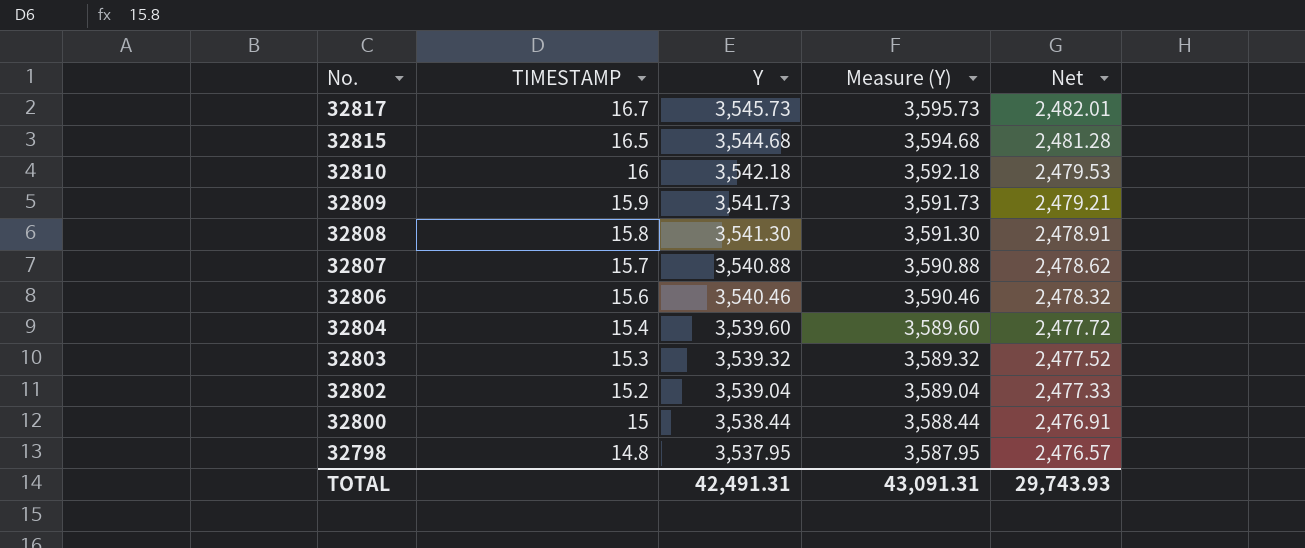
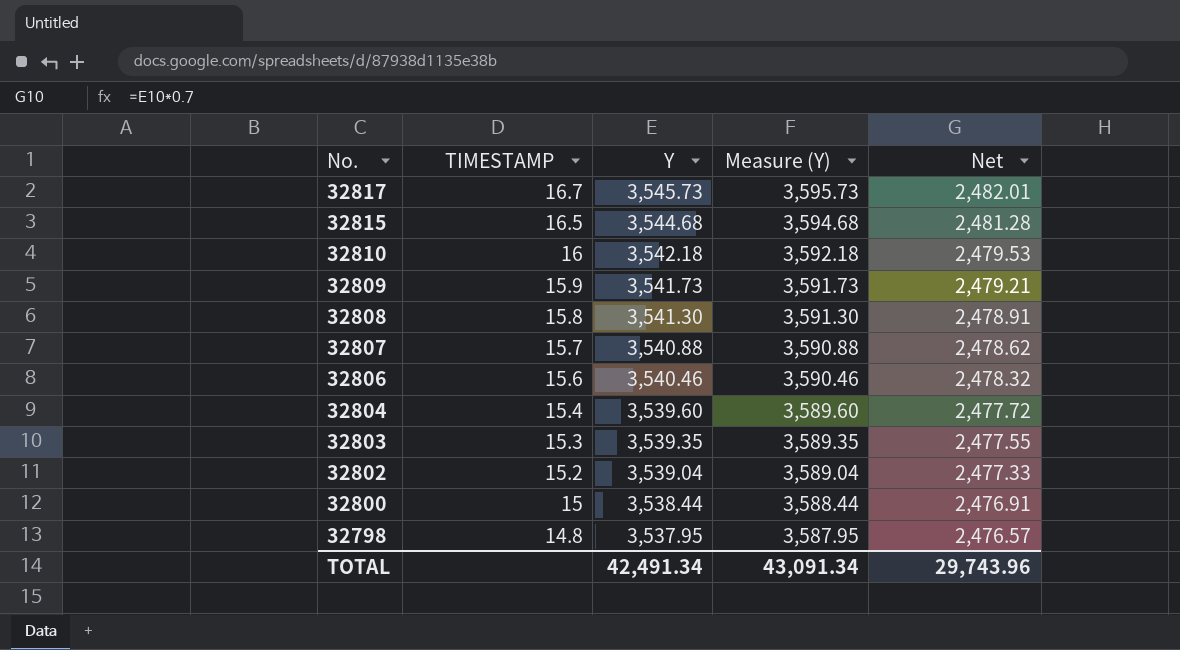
32803 | Y: 3,539.32 -> 3,539.35
32803 | Measure (Y): 3,589.32 -> 3,589.35
32803 | Net: 2,477.52 -> 2,477.55
TOTAL | Y: 42,491.31 -> 42,491.34
TOTAL | Measure (Y): 43,091.31 -> 43,091.34
TOTAL | Net: 29,743.93 -> 29,743.96

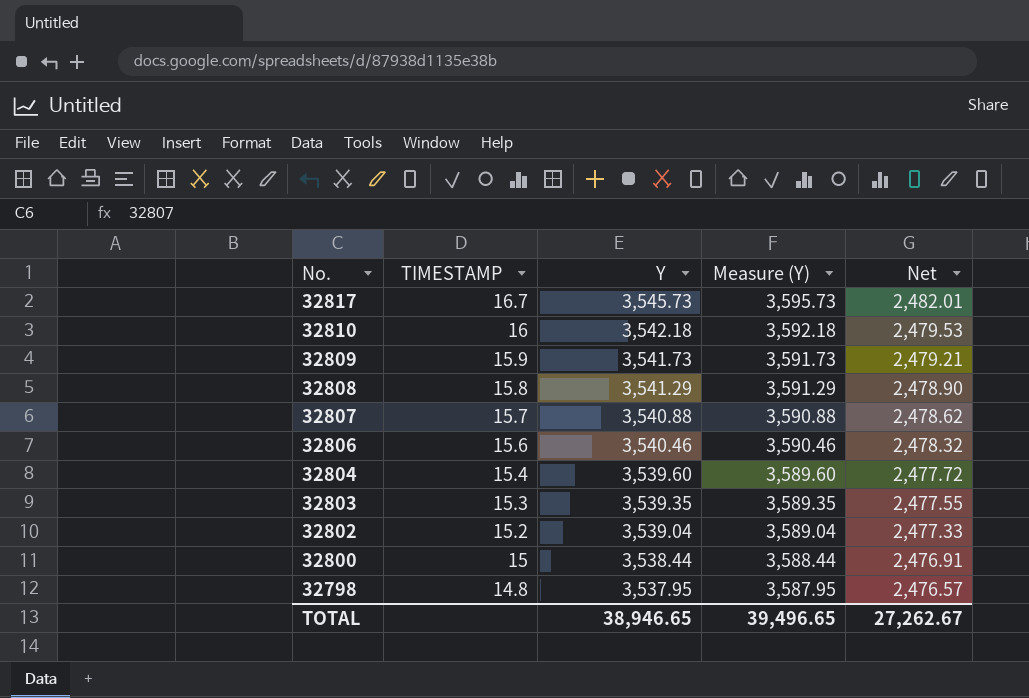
row 32815: 16.5 | 3,544.68 | 3,594.68 | 2,481.28 -> none
32808 | Y: 3,541.30 -> 3,541.29
32808 | Measure (Y): 3,591.30 -> 3,591.29
32808 | Net: 2,478.91 -> 2,478.90
TOTAL | Y: 42,491.34 -> 38,946.65
TOTAL | Measure (Y): 43,091.34 -> 39,496.65
TOTAL | Net: 29,743.96 -> 27,262.67

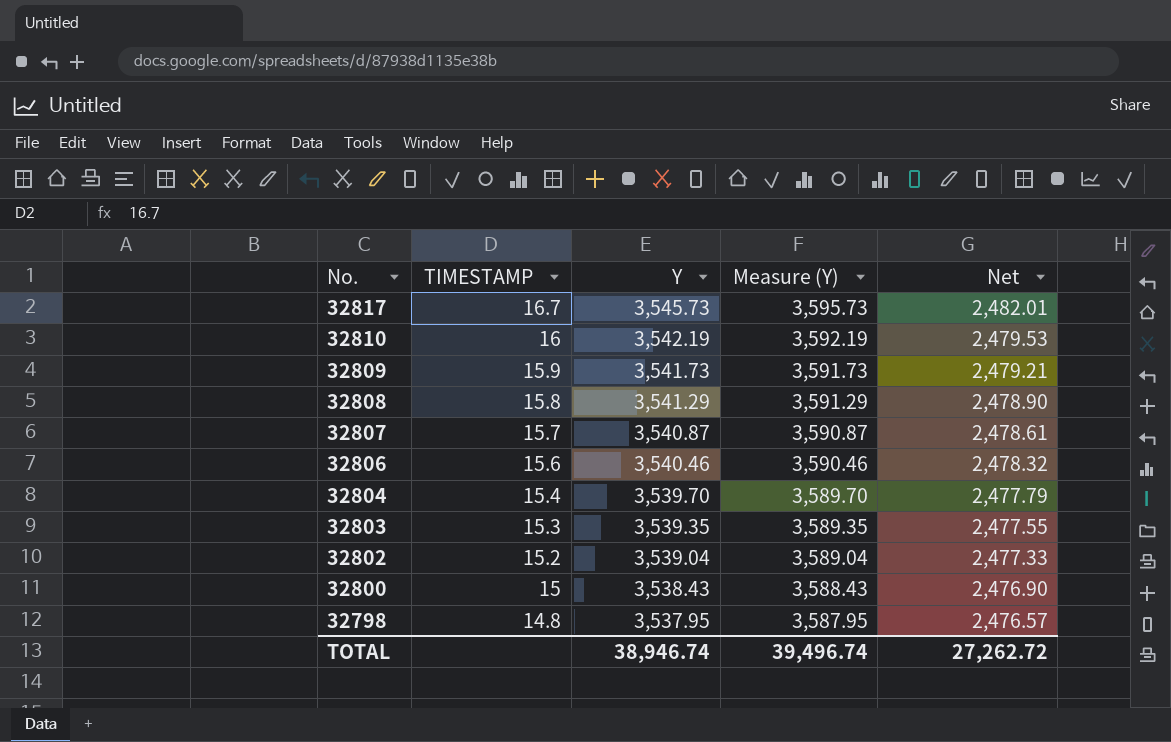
32810 | Y: 3,542.18 -> 3,542.19
32810 | Measure (Y): 3,592.18 -> 3,592.19
32807 | Y: 3,540.88 -> 3,540.87
32807 | Measure (Y): 3,590.88 -> 3,590.87
32807 | Net: 2,478.62 -> 2,478.61
32804 | Y: 3,539.60 -> 3,539.70
32804 | Measure (Y): 3,589.60 -> 3,589.70
32804 | Net: 2,477.72 -> 2,477.79
32800 | Y: 3,538.44 -> 3,538.43
32800 | Measure (Y): 3,588.44 -> 3,588.43
32800 | Net: 2,476.91 -> 2,476.90
TOTAL | Y: 38,946.65 -> 38,946.74
TOTAL | Measure (Y): 39,496.65 -> 39,496.74
TOTAL | Net: 27,262.67 -> 27,262.72

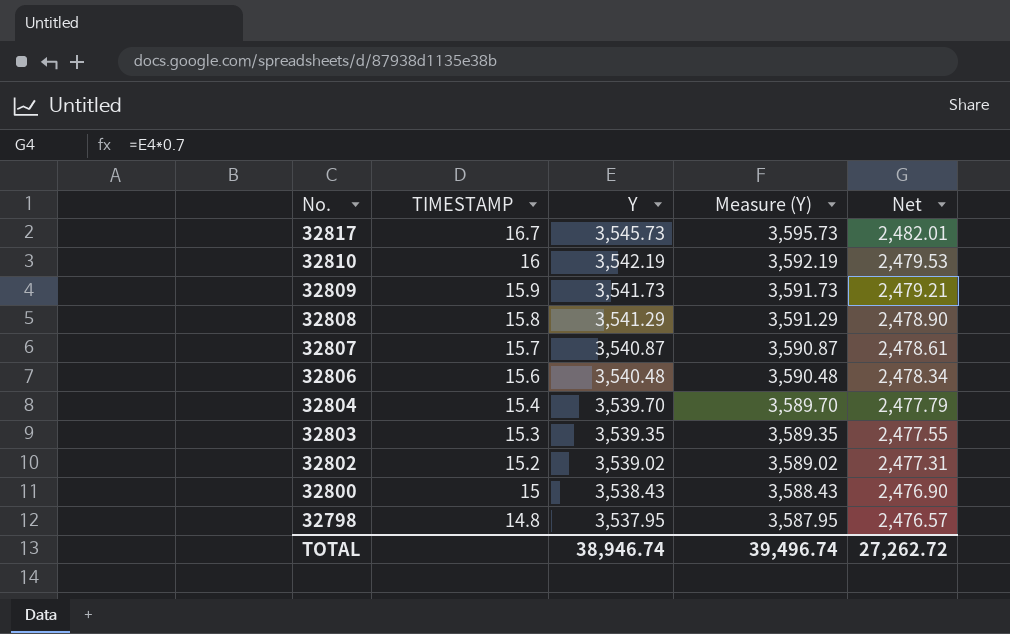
32806 | Y: 3,540.46 -> 3,540.48
32806 | Measure (Y): 3,590.46 -> 3,590.48
32806 | Net: 2,478.32 -> 2,478.34
32802 | Y: 3,539.04 -> 3,539.02
32802 | Measure (Y): 3,589.04 -> 3,589.02
32802 | Net: 2,477.33 -> 2,477.31

